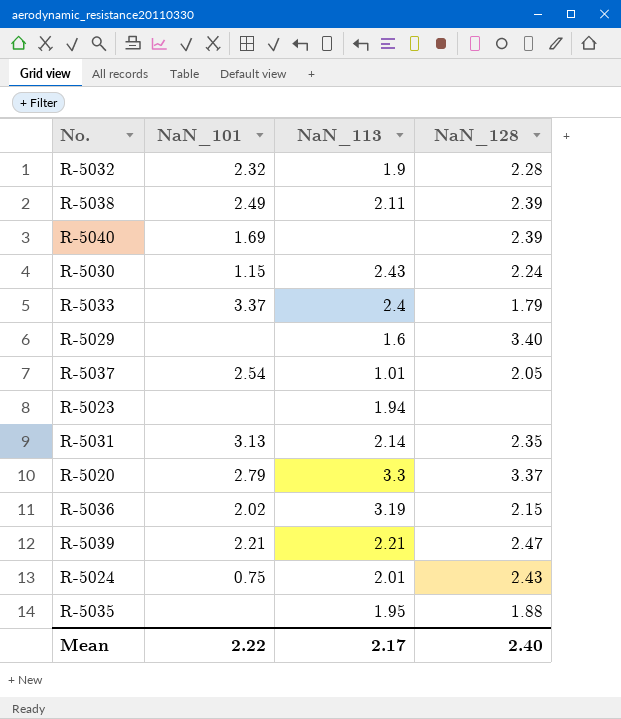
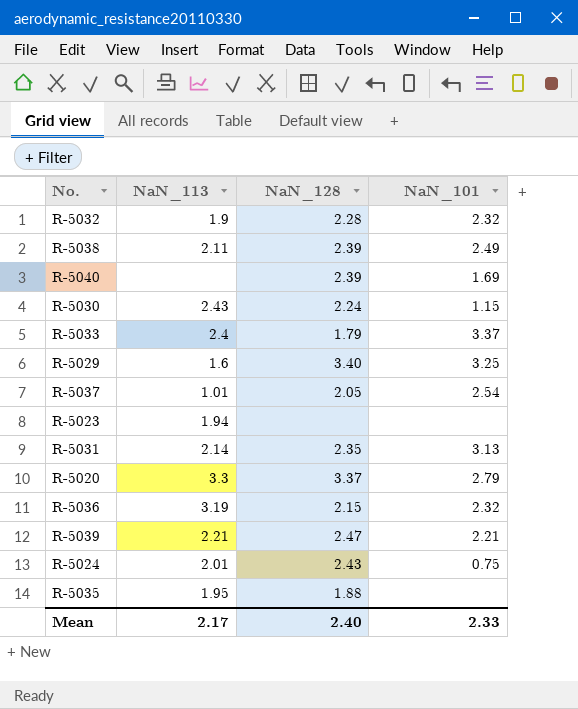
column NaN_101 | position: 2 -> 4
R-5029 | NaN_101: none -> 3.25
R-5036 | NaN_101: 2.02 -> 2.32
Mean | NaN_101: 2.22 -> 2.33

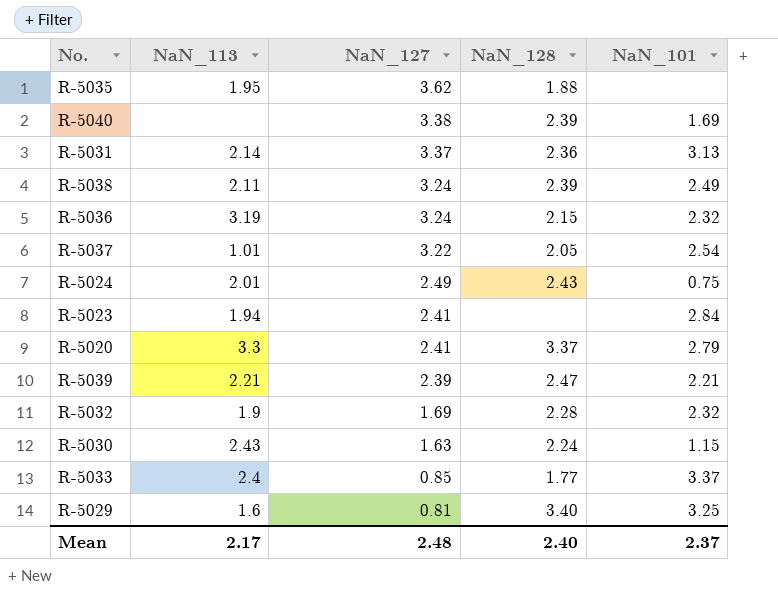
row order: none -> NaN_127 descending
column NaN_127 | position: none -> 3
R-5031 | NaN_128: 2.35 -> 2.36
R-5023 | NaN_101: none -> 2.84
R-5033 | NaN_128: 1.79 -> 1.77
Mean | NaN_101: 2.33 -> 2.37

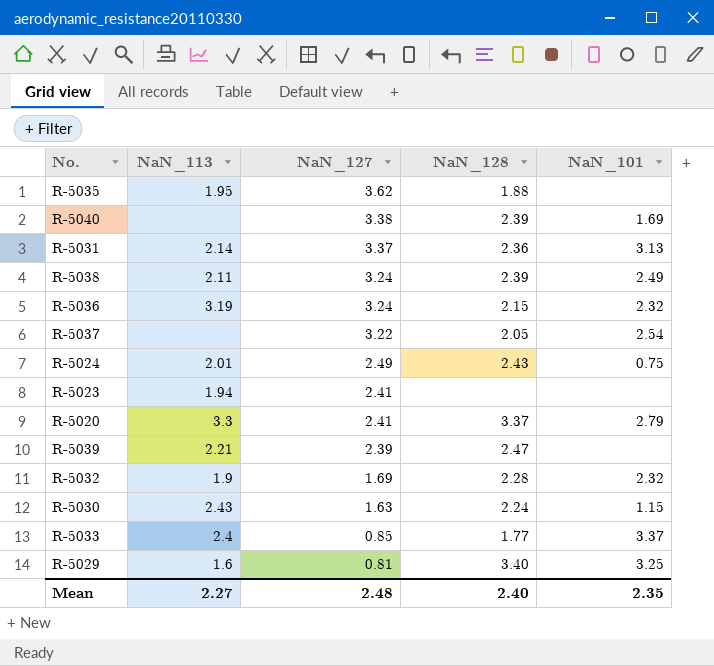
R-5037 | NaN_113: 1.01 -> none
R-5023 | NaN_101: 2.84 -> none
R-5039 | NaN_101: 2.21 -> none
Mean | NaN_113: 2.17 -> 2.27
Mean | NaN_101: 2.37 -> 2.35

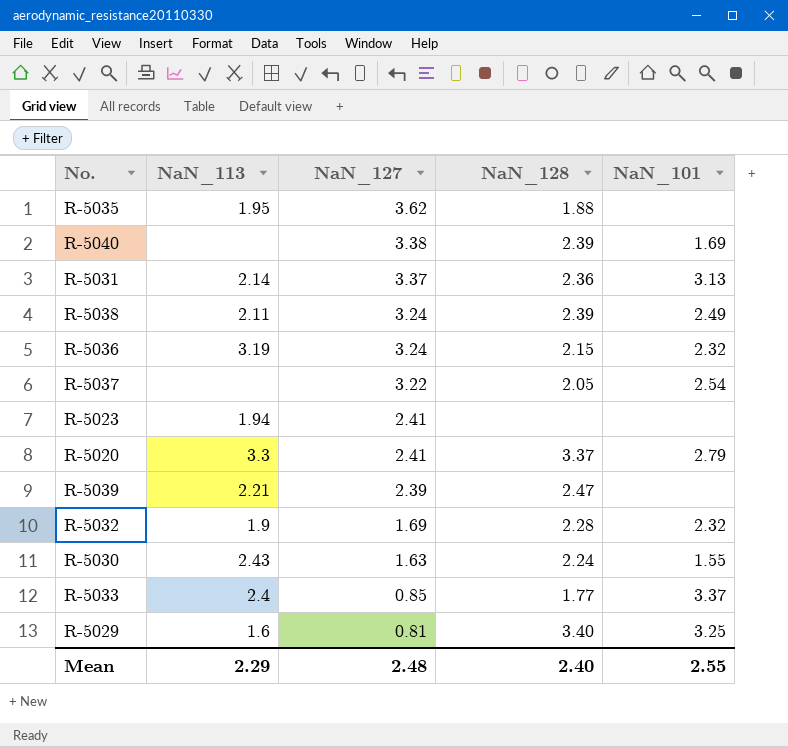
row R-5024: 2.01 | 2.49 | 2.43 | 0.75 -> none
R-5030 | NaN_101: 1.15 -> 1.55
Mean | NaN_113: 2.27 -> 2.29
Mean | NaN_101: 2.35 -> 2.55

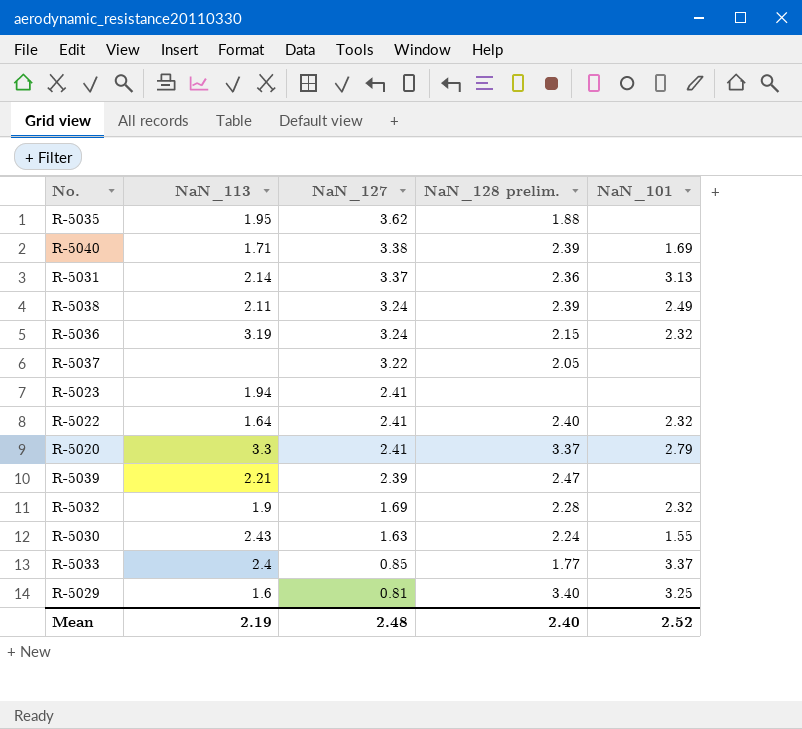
column name: NaN_128 -> NaN_128 prelim.
R-5040 | NaN_113: none -> 1.71
R-5037 | NaN_101: 2.54 -> none
row R-5022: none -> 1.64 | 2.41 | 2.40 | 2.32
Mean | NaN_113: 2.29 -> 2.19
Mean | NaN_101: 2.55 -> 2.52

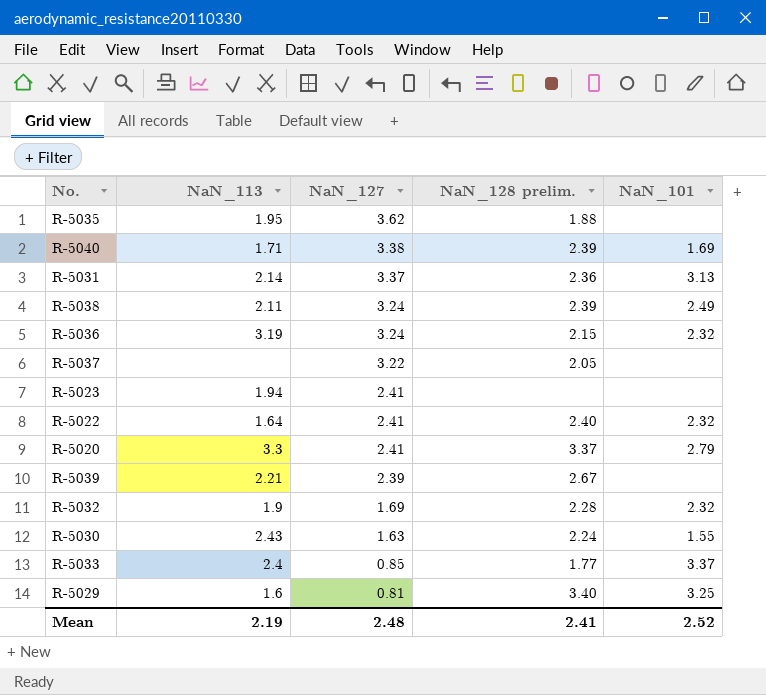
R-5039 | NaN_128 prelim.: 2.47 -> 2.67
Mean | NaN_128 prelim.: 2.40 -> 2.41

